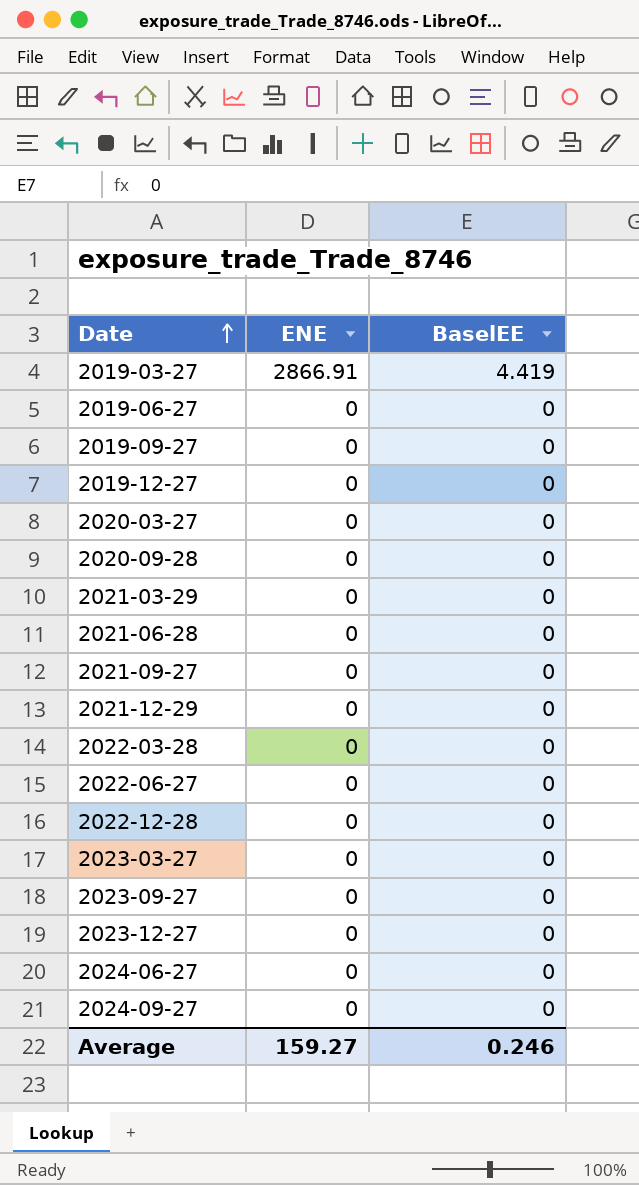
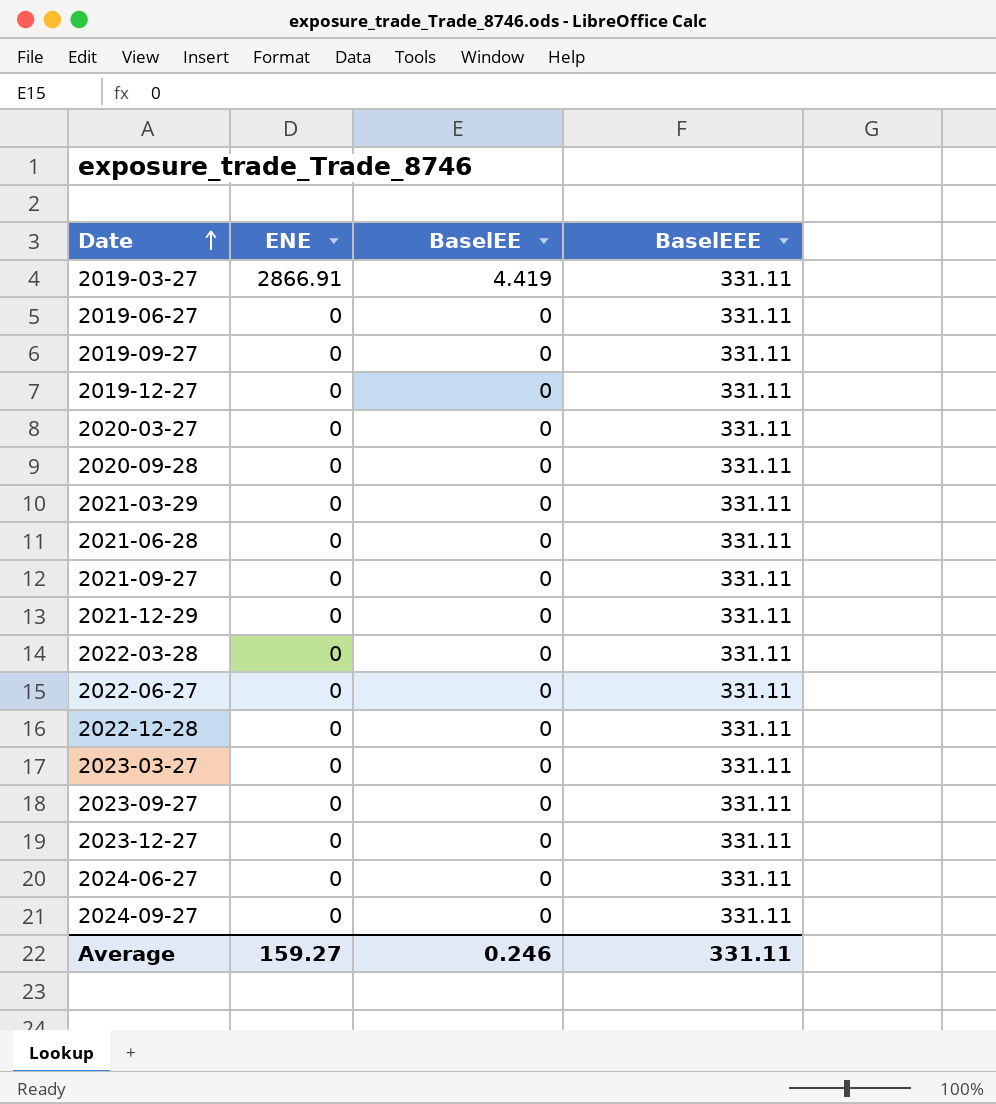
column BaselEEE | position: none -> 4

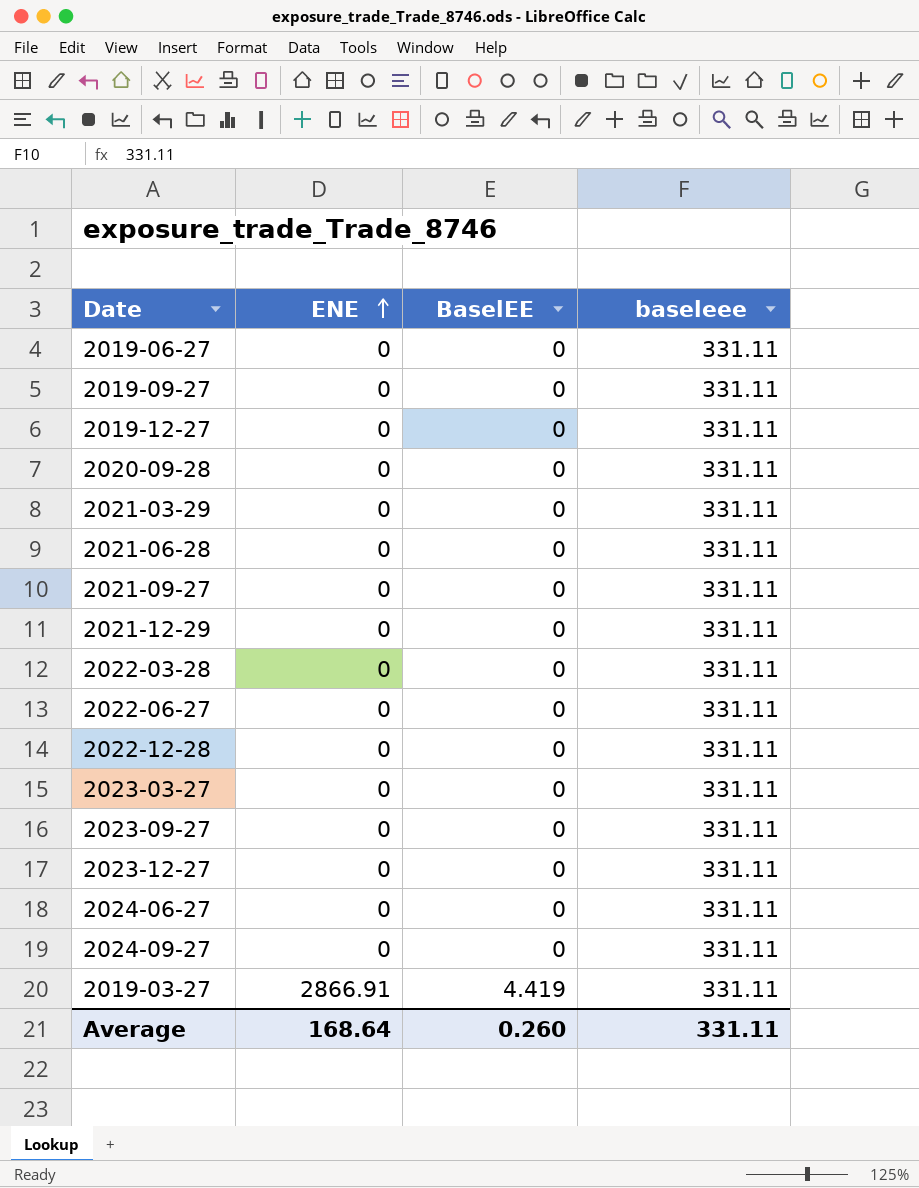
row order: Date ascending -> ENE ascending
column name: BaselEEE -> baseleee
row 2020-03-27: 0 | 0 | 331.11 -> none
Average | ENE: 159.27 -> 168.64
Average | BaselEE: 0.246 -> 0.260

